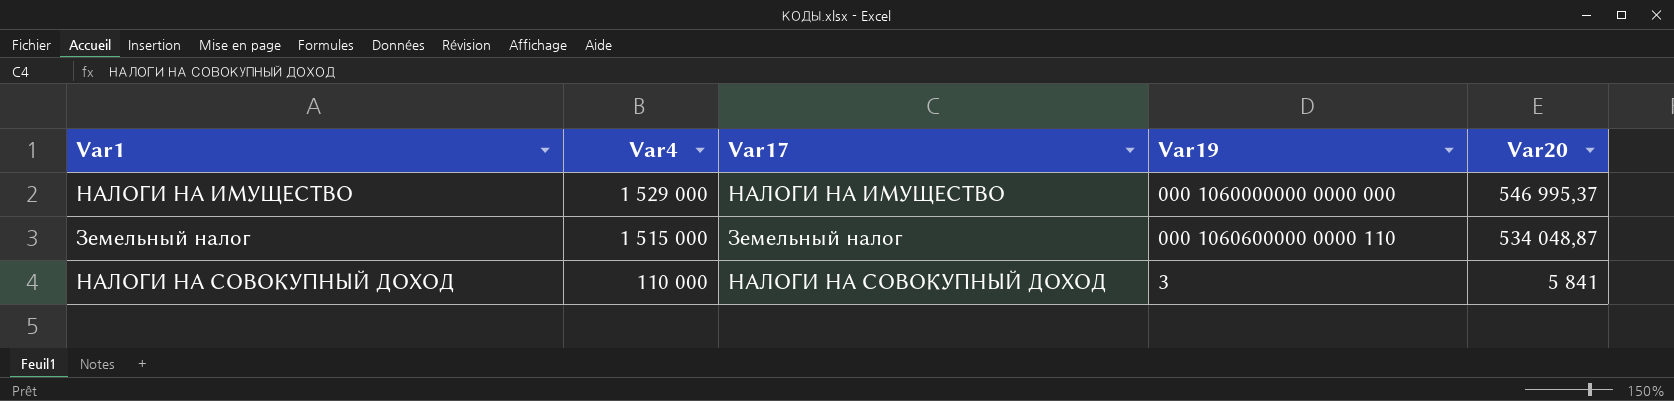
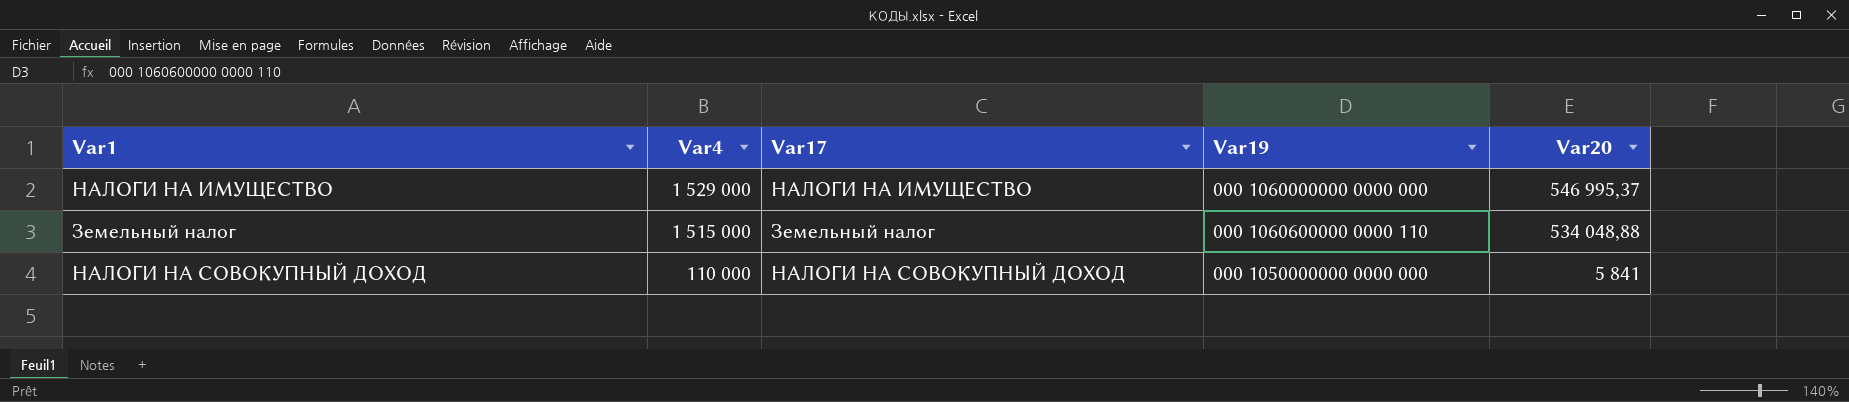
Земельный налог | Var20: 534 048,87 -> 534 048,88
НАЛОГИ НА СОВОКУПНЫЙ ДОХОД | Var19: 3 -> 000 1050000000 0000 000

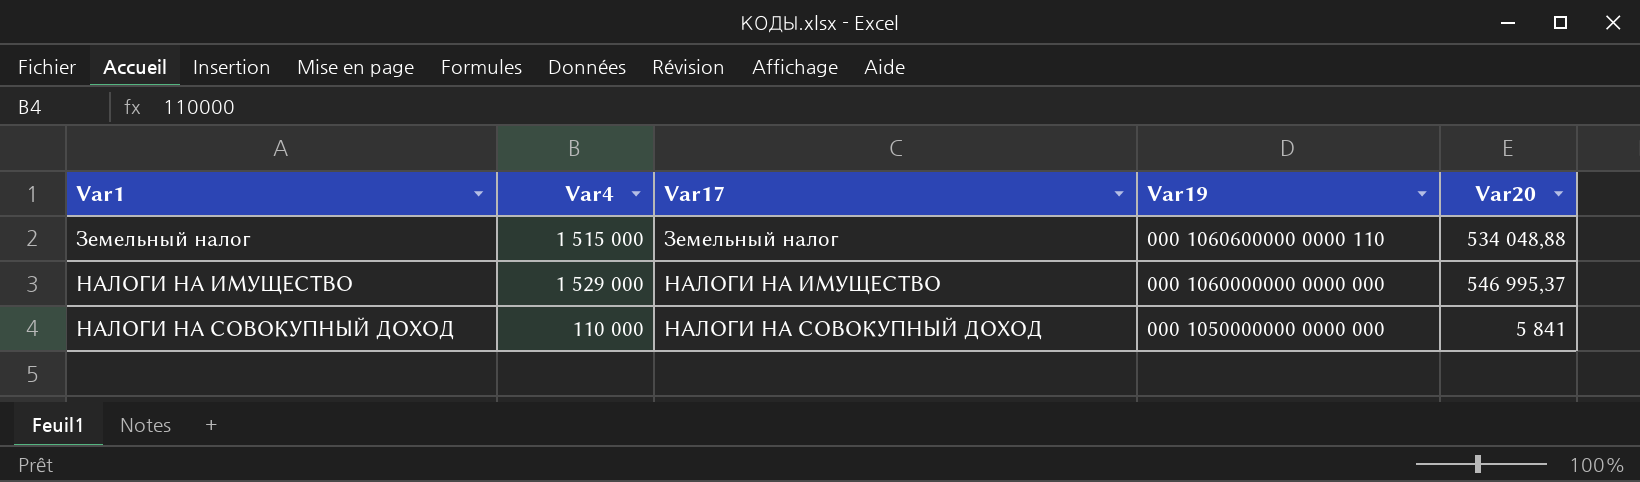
row order: Var4 descending -> Var1 ascending

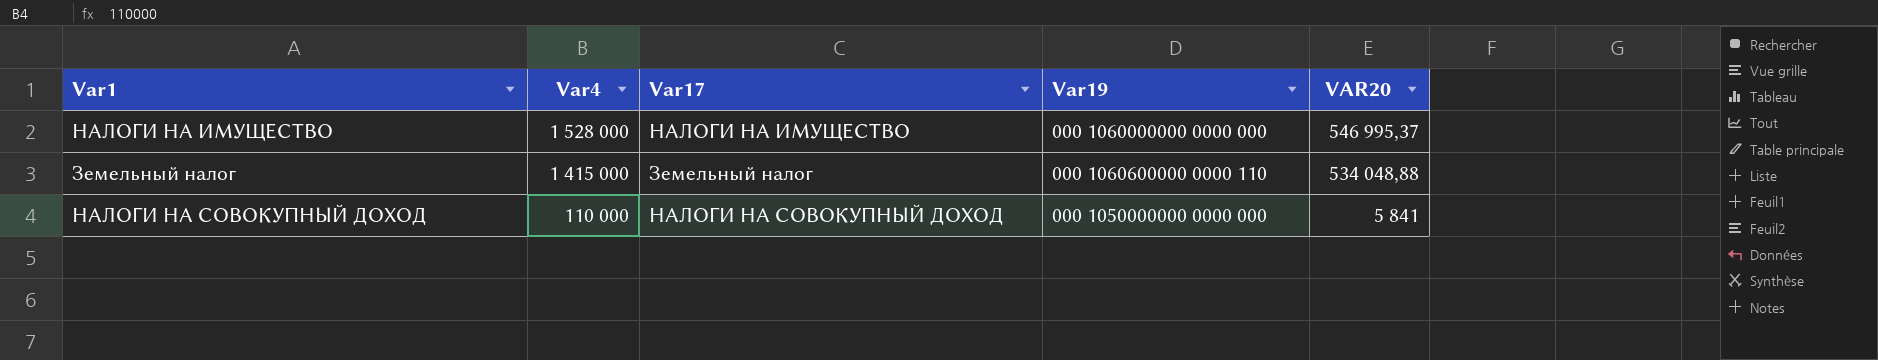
row order: Var1 ascending -> Var4 descending
column name: Var20 -> VAR20
НАЛОГИ НА ИМУЩЕСТВО | Var4: 1 529 000 -> 1 528 000
Земельный налог | Var4: 1 515 000 -> 1 415 000

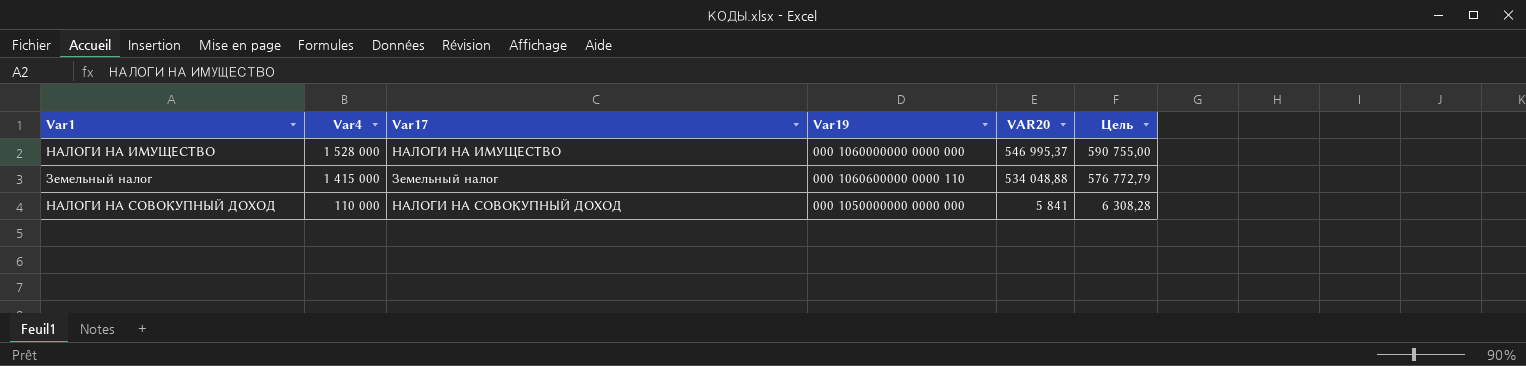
column Цель | formula: none -> [VAR20] * 1,08

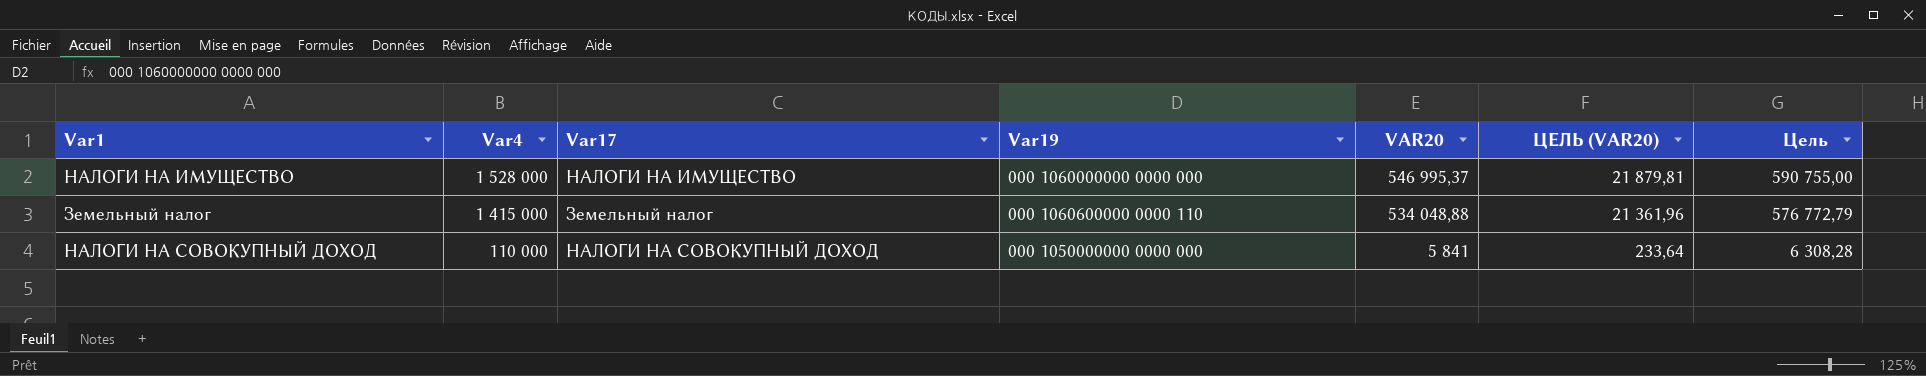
column ЦЕЛЬ (VAR20) | formula: none -> [VAR20] * 0,04

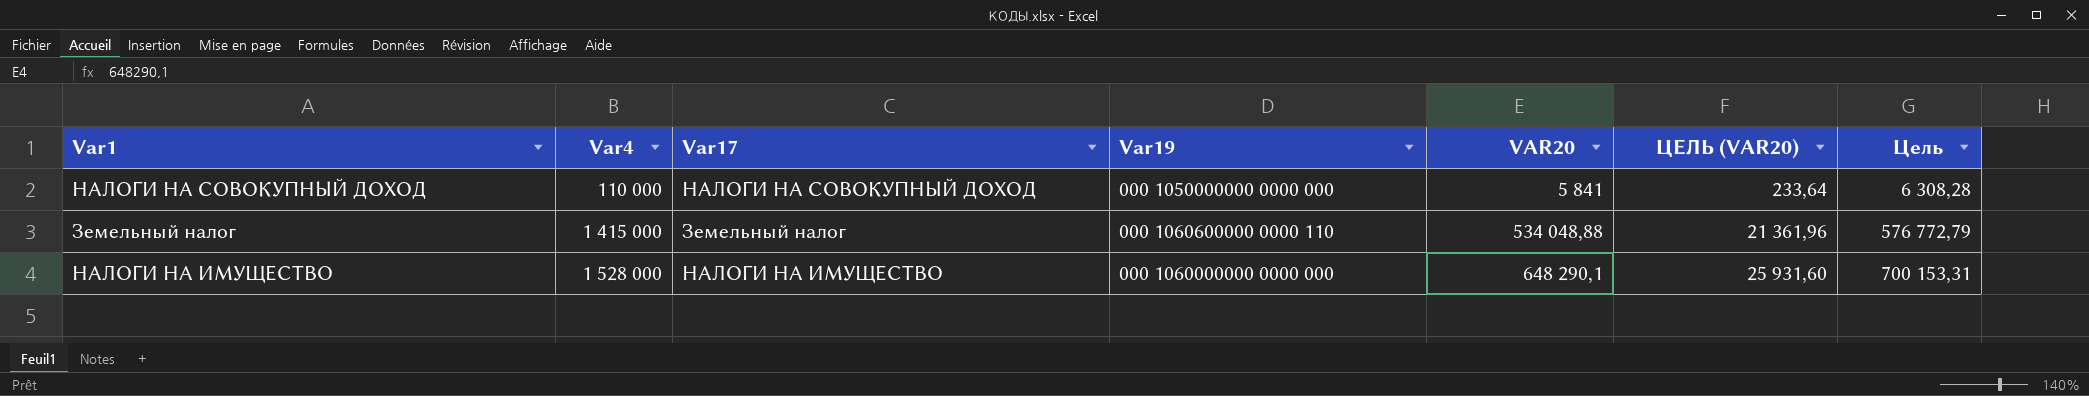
row order: Var4 descending -> Var4 ascending
НАЛОГИ НА ИМУЩЕСТВО | VAR20: 546 995,37 -> 648 290,1
НАЛОГИ НА ИМУЩЕСТВО | ЦЕЛЬ (VAR20): 21 879,81 -> 25 931,60
НАЛОГИ НА ИМУЩЕСТВО | Цель: 590 755,00 -> 700 153,31

